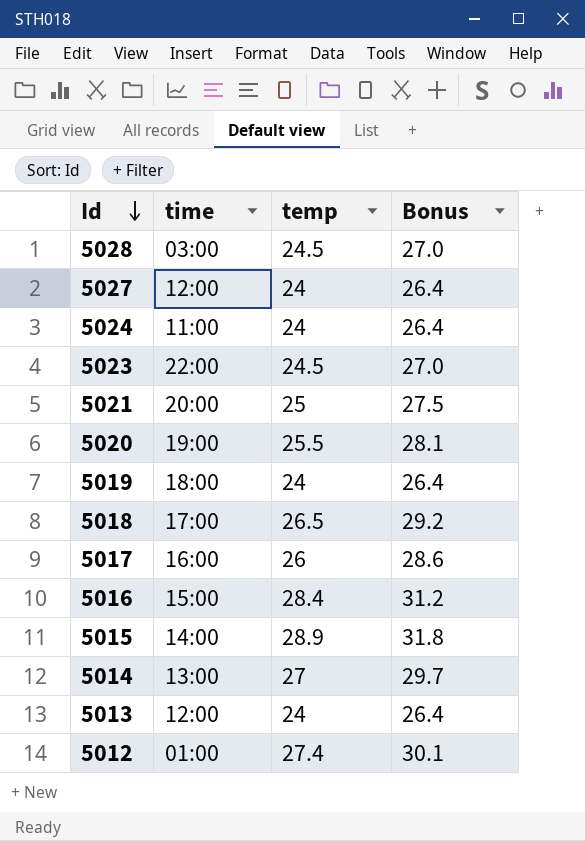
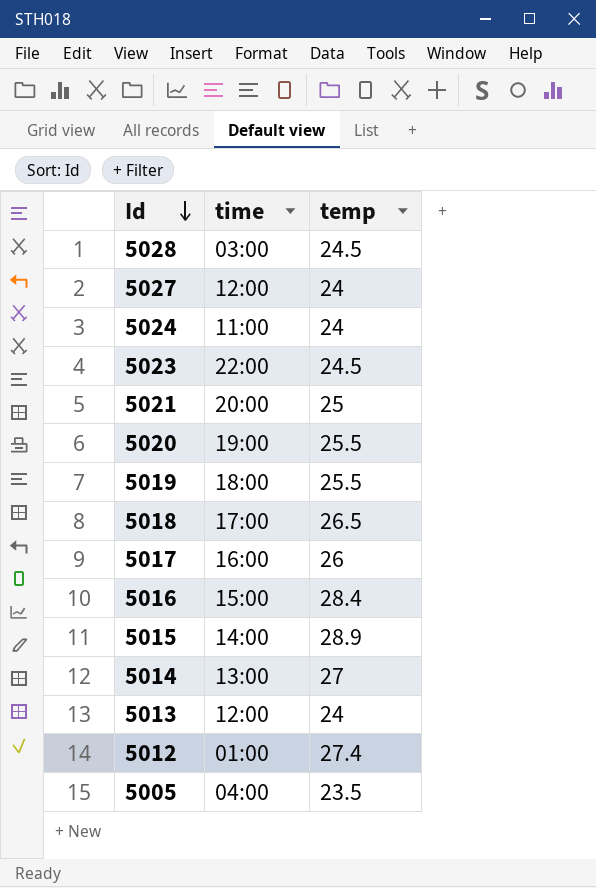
column Bonus | formula: [temp] * 1.1 -> none
5019 | temp: 24 -> 25.5
row 5005: none -> 04:00 | 23.5

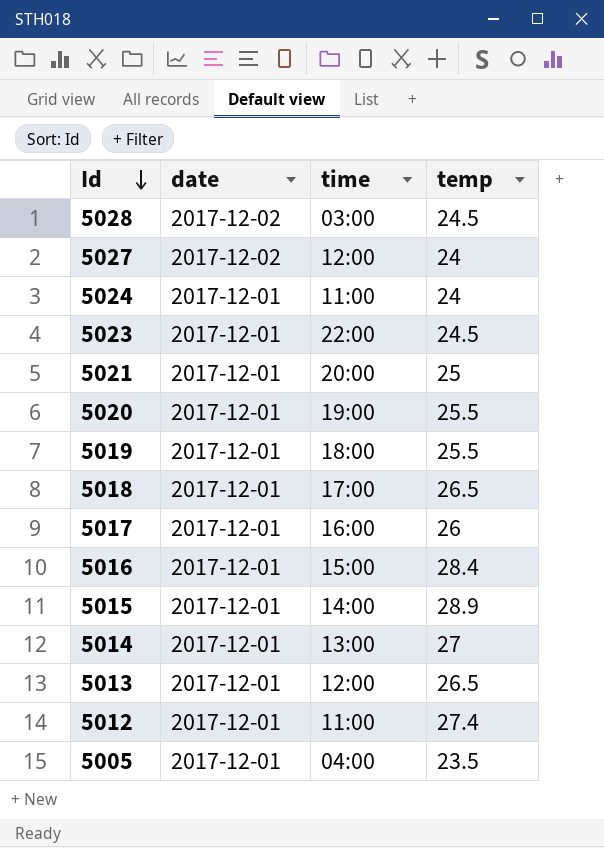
column date | position: none -> 2
5013 | temp: 24 -> 26.5
5012 | time: 01:00 -> 11:00

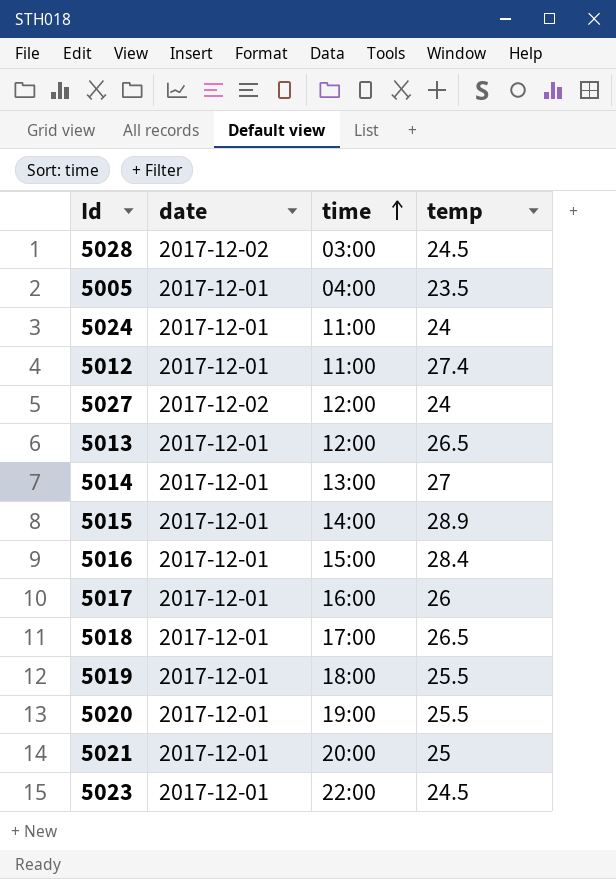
row order: Id descending -> time ascending

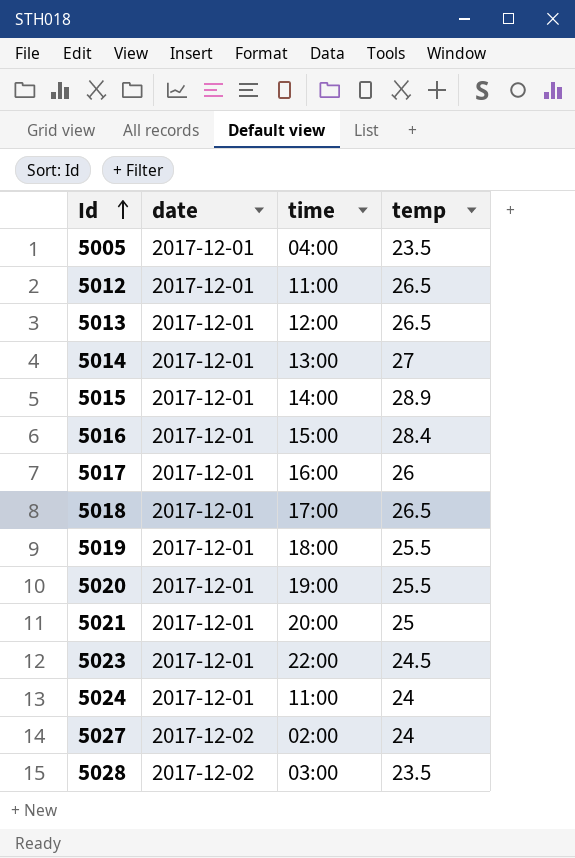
row order: time ascending -> Id ascending
5012 | temp: 27.4 -> 26.5
5027 | time: 12:00 -> 02:00
5028 | temp: 24.5 -> 23.5

